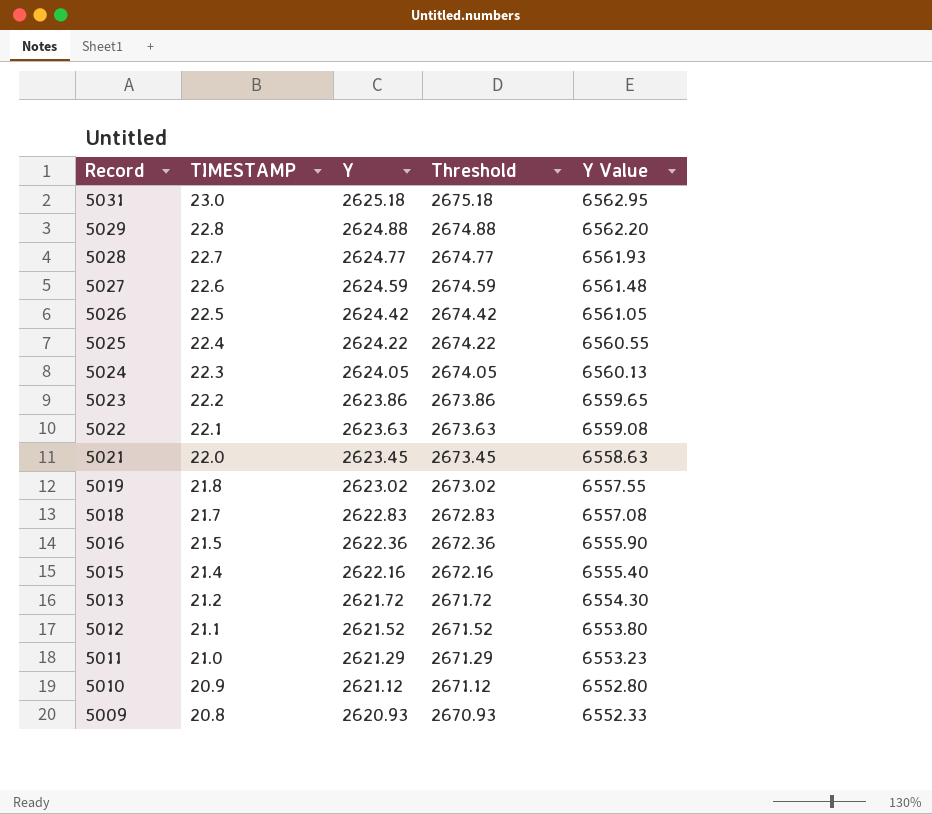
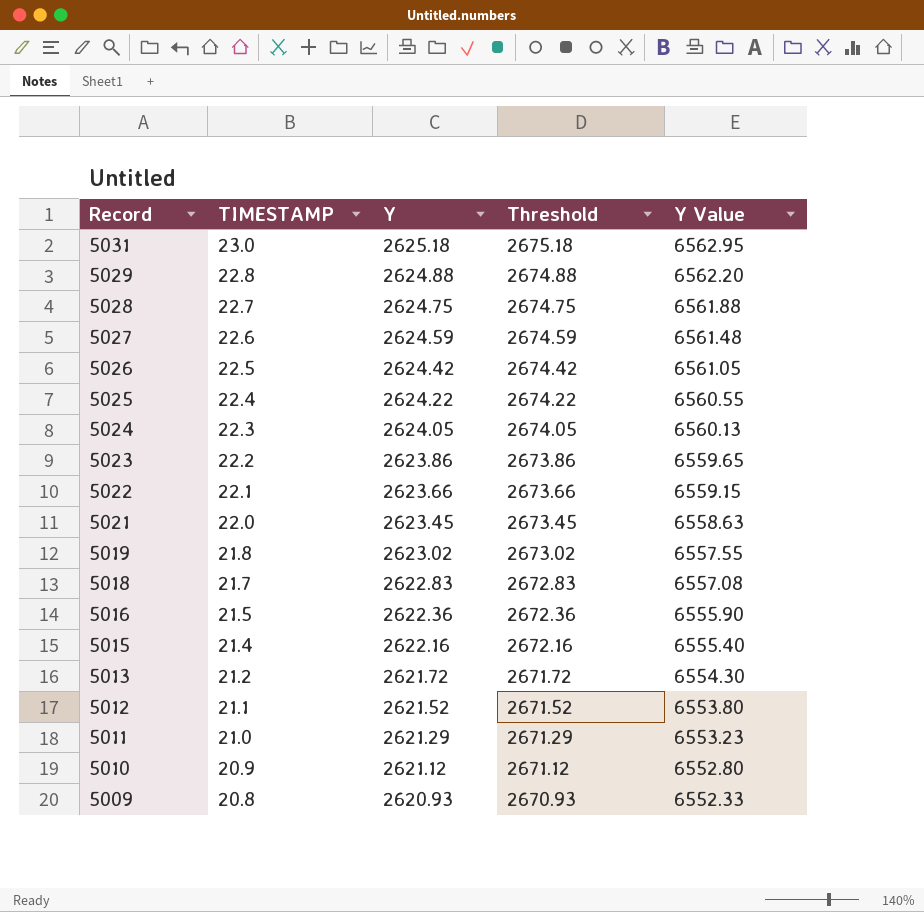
5028 | Y: 2624.77 -> 2624.75
5028 | Threshold: 2674.77 -> 2674.75
5028 | Y Value: 6561.93 -> 6561.88
5022 | Y: 2623.63 -> 2623.66
5022 | Threshold: 2673.63 -> 2673.66
5022 | Y Value: 6559.08 -> 6559.15

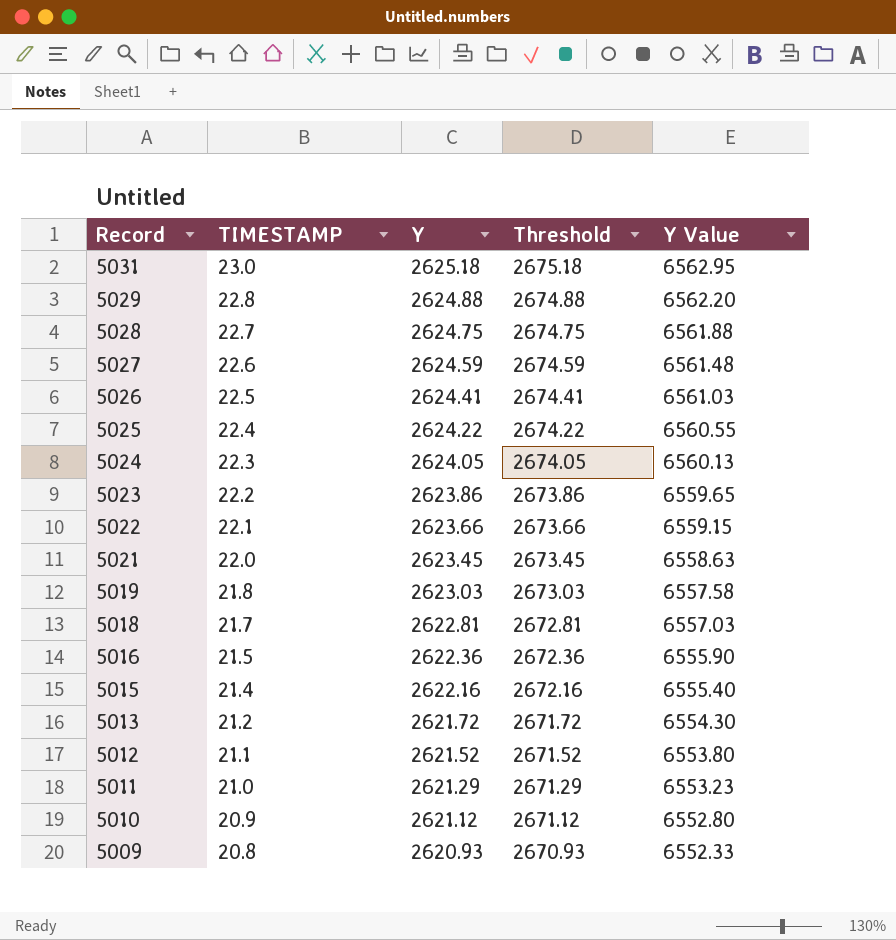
5026 | Y: 2624.42 -> 2624.41
5026 | Threshold: 2674.42 -> 2674.41
5026 | Y Value: 6561.05 -> 6561.03
5019 | Y: 2623.02 -> 2623.03
5019 | Threshold: 2673.02 -> 2673.03
5019 | Y Value: 6557.55 -> 6557.58
5018 | Y: 2622.83 -> 2622.81
5018 | Threshold: 2672.83 -> 2672.81
5018 | Y Value: 6557.08 -> 6557.03

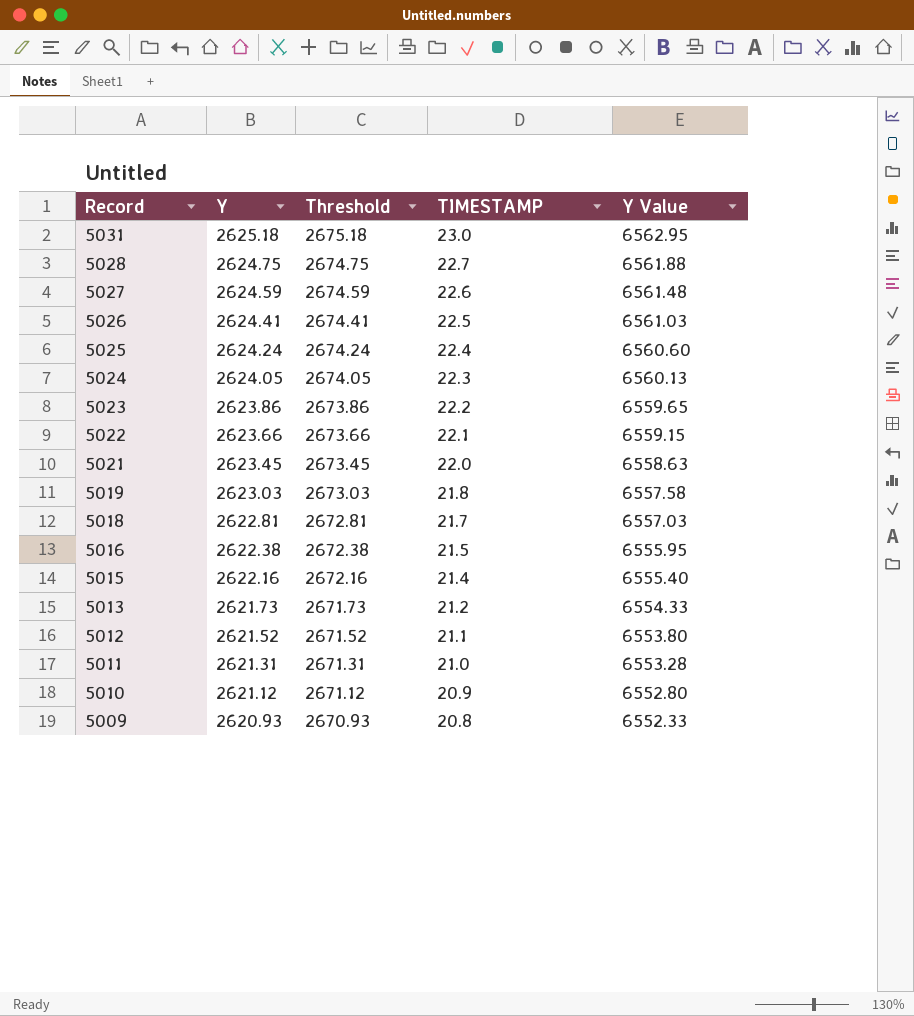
column TIMESTAMP | position: 2 -> 4
row 5029: 22.8 | 2624.88 | 2674.88 | 6562.20 -> none
5025 | Y: 2624.22 -> 2624.24
5025 | Threshold: 2674.22 -> 2674.24
5025 | Y Value: 6560.55 -> 6560.60
5016 | Y: 2622.36 -> 2622.38
5016 | Threshold: 2672.36 -> 2672.38
5016 | Y Value: 6555.90 -> 6555.95
5013 | Y: 2621.72 -> 2621.73
5013 | Threshold: 2671.72 -> 2671.73
5013 | Y Value: 6554.30 -> 6554.33
5011 | Y: 2621.29 -> 2621.31
5011 | Threshold: 2671.29 -> 2671.31
5011 | Y Value: 6553.23 -> 6553.28

